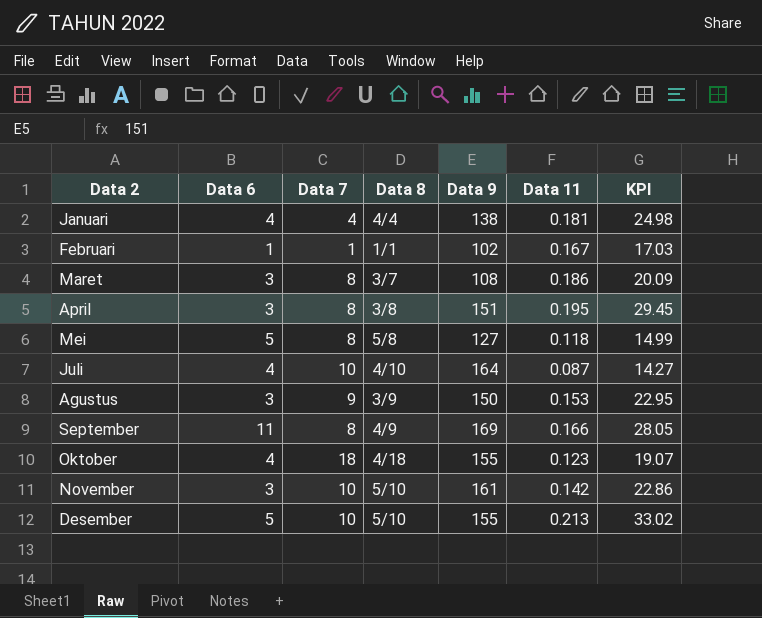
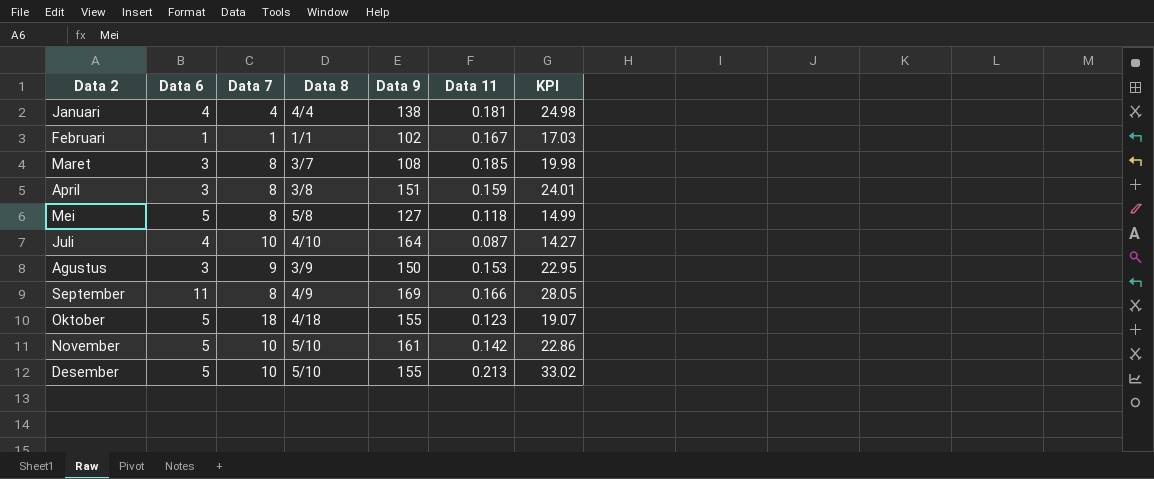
Maret | Data 11: 0.186 -> 0.185
Maret | KPI: 20.09 -> 19.98
April | Data 11: 0.195 -> 0.159
April | KPI: 29.45 -> 24.01
Oktober | Data 6: 4 -> 5
November | Data 6: 3 -> 5

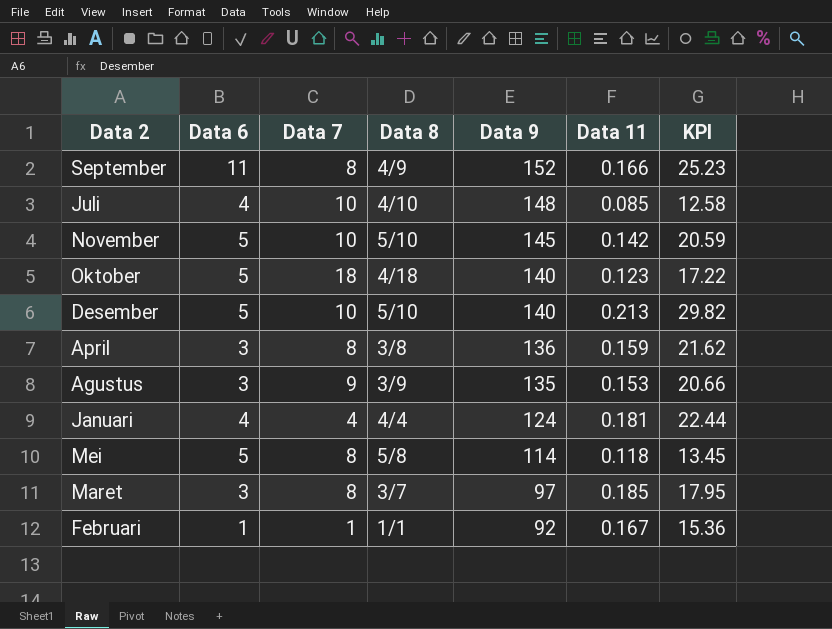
row order: none -> Data 9 descending
September | Data 9: 169 -> 152
September | KPI: 28.05 -> 25.23
Juli | Data 9: 164 -> 148
Juli | Data 11: 0.087 -> 0.085
Juli | KPI: 14.27 -> 12.58
November | Data 9: 161 -> 145
November | KPI: 22.86 -> 20.59
Oktober | Data 9: 155 -> 140
Oktober | KPI: 19.07 -> 17.22
Desember | Data 9: 155 -> 140
Desember | KPI: 33.02 -> 29.82
April | Data 9: 151 -> 136
April | KPI: 24.01 -> 21.62
Agustus | Data 9: 150 -> 135
Agustus | KPI: 22.95 -> 20.66
Januari | Data 9: 138 -> 124
Januari | KPI: 24.98 -> 22.44
Mei | Data 9: 127 -> 114
Mei | KPI: 14.99 -> 13.45
Maret | Data 9: 108 -> 97
Maret | KPI: 19.98 -> 17.95
Februari | Data 9: 102 -> 92
Februari | KPI: 17.03 -> 15.36

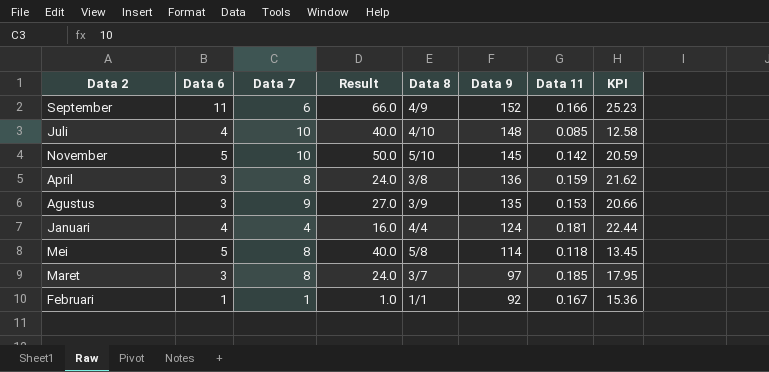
column Result | formula: none -> [Data 6] * [Data 7]
row Oktober: 5 | 18 | 4/18 | 140 | 0.123 | 17.22 -> none
row Desember: 5 | 10 | 5/10 | 140 | 0.213 | 29.82 -> none
September | Data 7: 8 -> 6

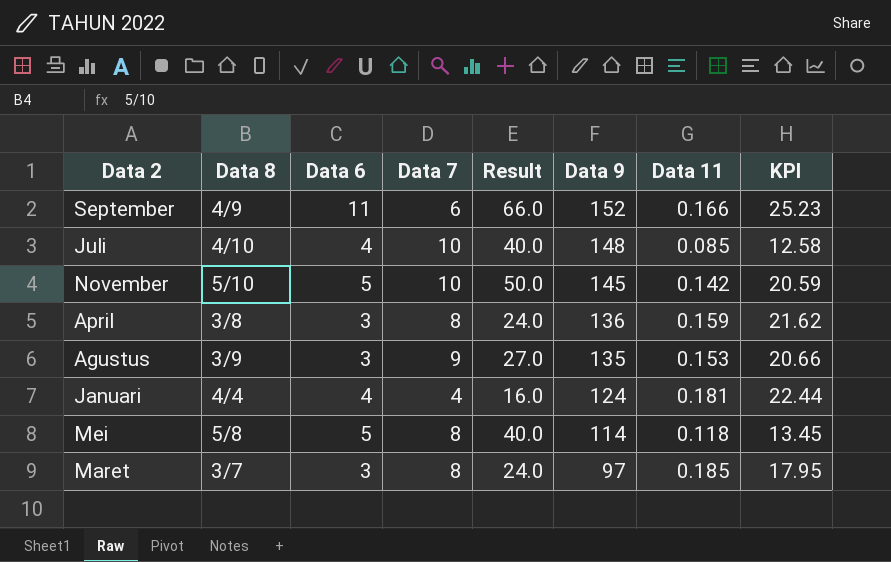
column Data 8 | position: 5 -> 2
row Februari: 1 | 1 | 1.0 | 1/1 | 92 | 0.167 | 15.36 -> none

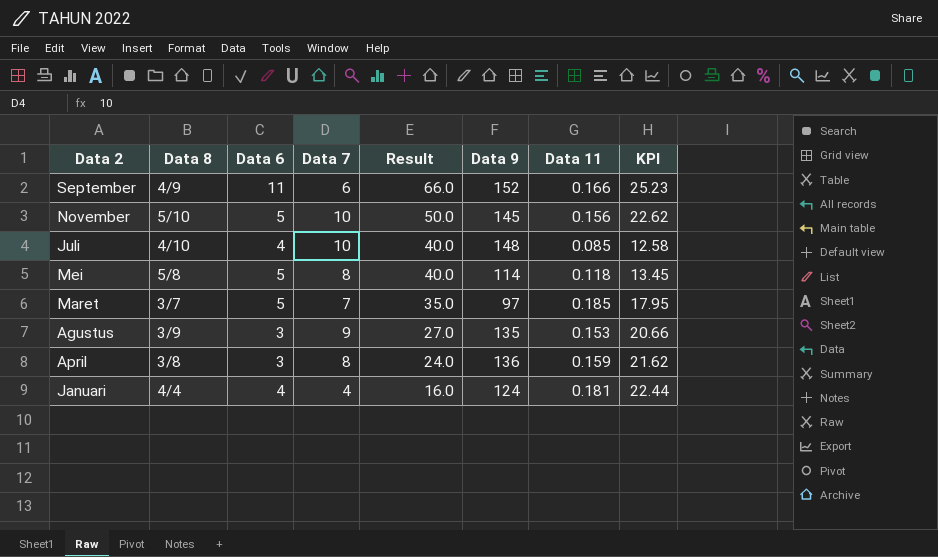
row order: Data 9 descending -> Result descending
November | Data 11: 0.142 -> 0.156
November | KPI: 20.59 -> 22.62
Maret | Data 6: 3 -> 5
Maret | Data 7: 8 -> 7
Maret | Result: 24.0 -> 35.0

